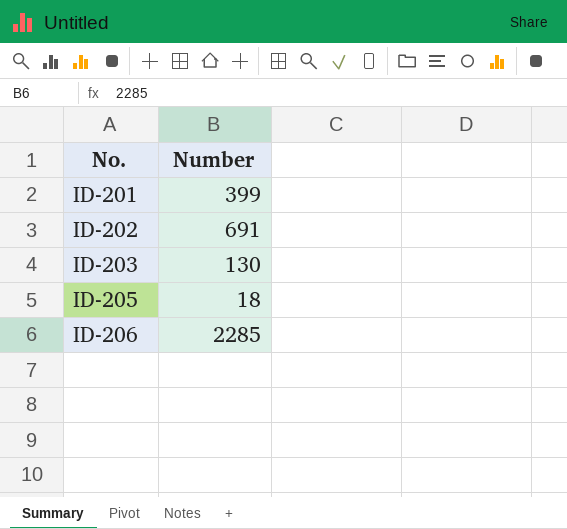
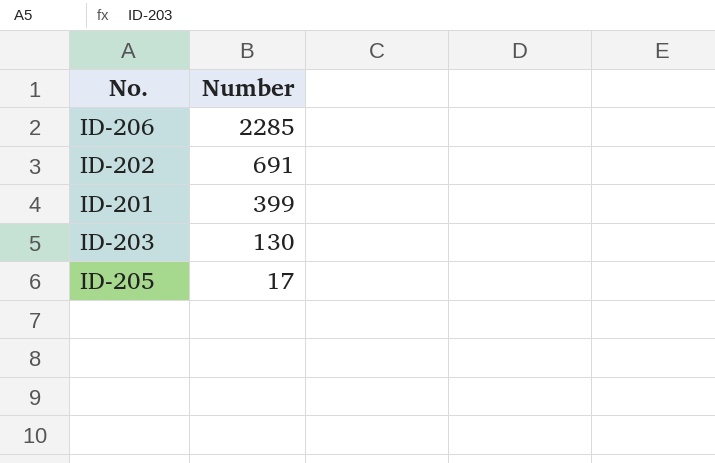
row order: No. ascending -> Number descending
ID-205 | Number: 18 -> 17

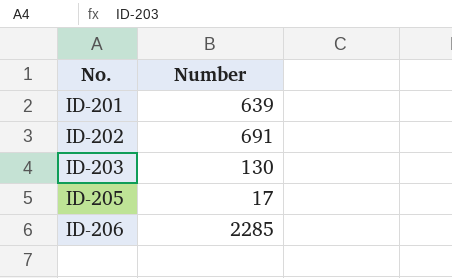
row order: Number descending -> No. ascending
ID-201 | Number: 399 -> 639

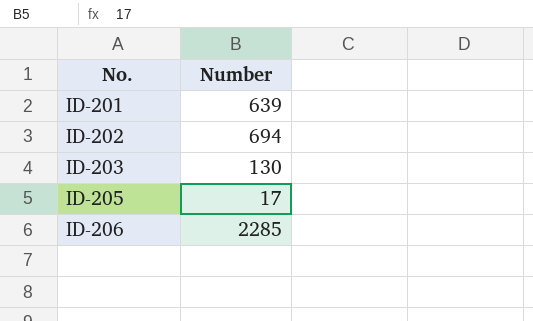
ID-202 | Number: 691 -> 694

